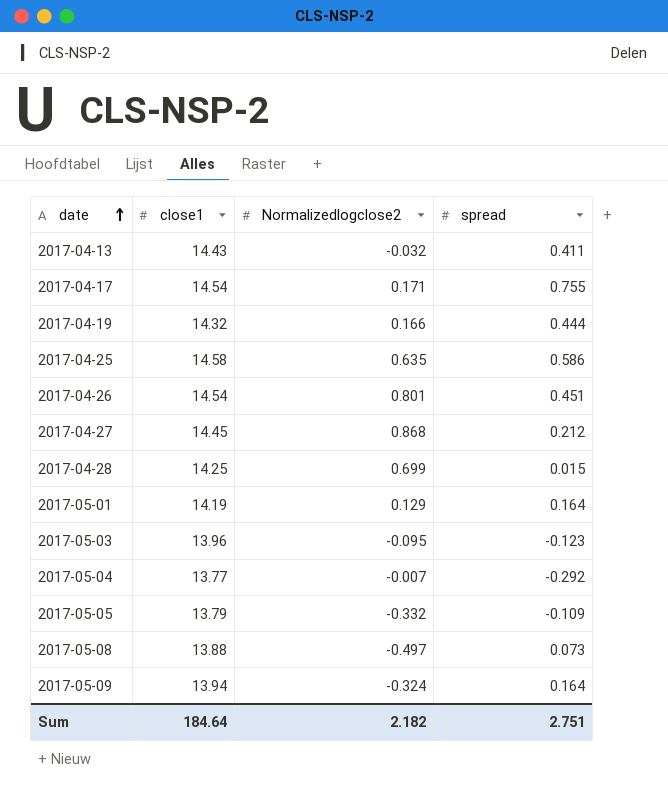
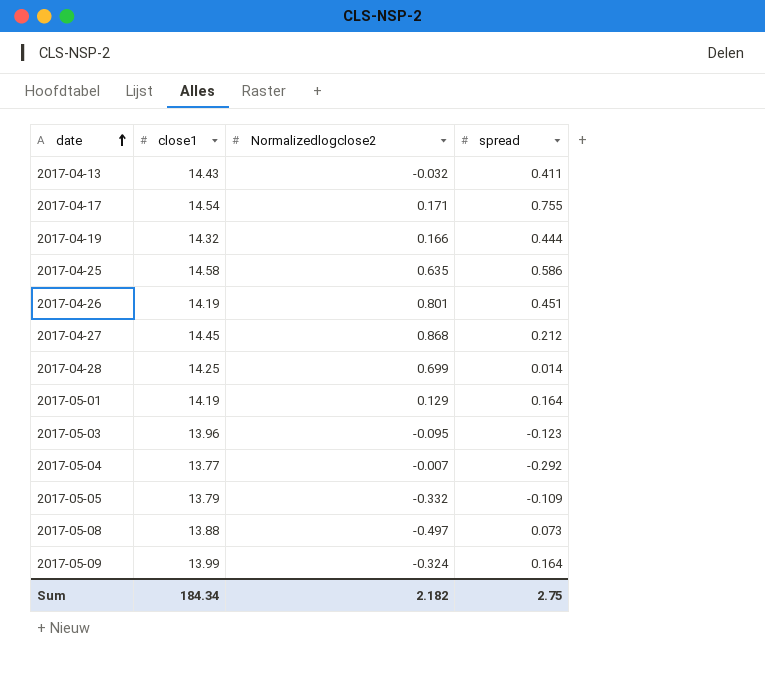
2017-04-26 | close1: 14.54 -> 14.19
2017-04-28 | spread: 0.015 -> 0.014
2017-05-09 | close1: 13.94 -> 13.99
Sum | close1: 184.64 -> 184.34
Sum | spread: 2.751 -> 2.75

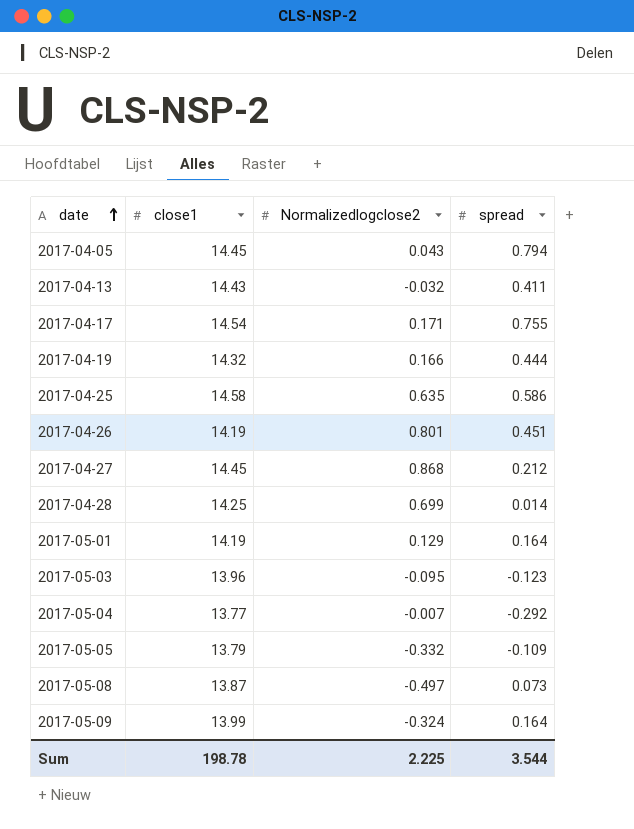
row 2017-04-05: none -> 14.45 | 0.043 | 0.794
2017-05-08 | close1: 13.88 -> 13.87
Sum | close1: 184.34 -> 198.78
Sum | Normalizedlogclose2: 2.182 -> 2.225
Sum | spread: 2.75 -> 3.544

